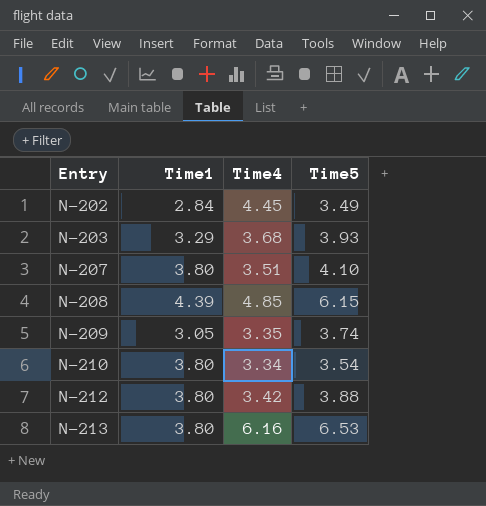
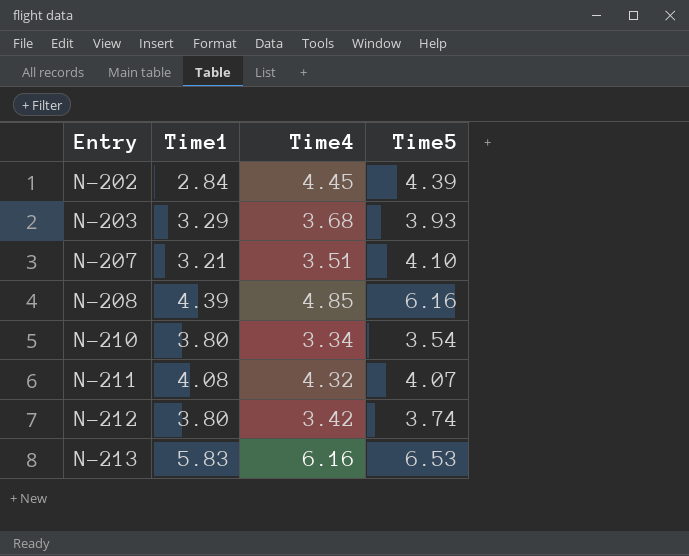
row N-209: 3.05 | 3.35 | 3.74 -> none
N-202 | Time5: 3.49 -> 4.39
N-207 | Time1: 3.80 -> 3.21
N-208 | Time5: 6.15 -> 6.16
row N-211: none -> 4.08 | 4.32 | 4.07
N-212 | Time5: 3.88 -> 3.74
N-213 | Time1: 3.80 -> 5.83

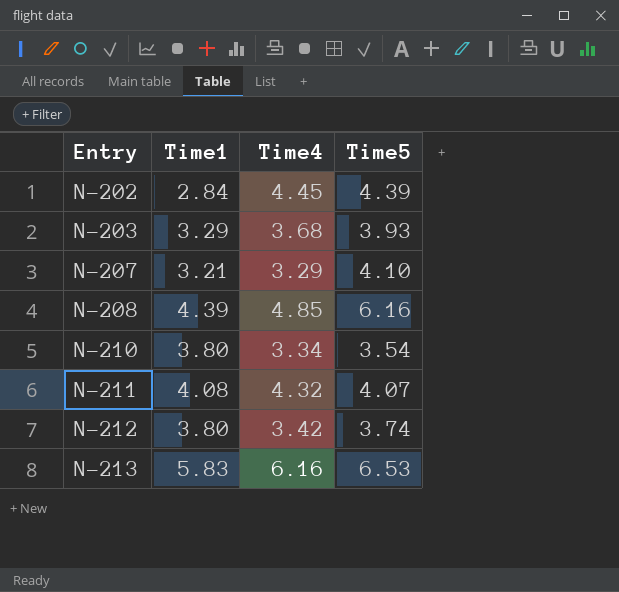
N-207 | Time4: 3.51 -> 3.29

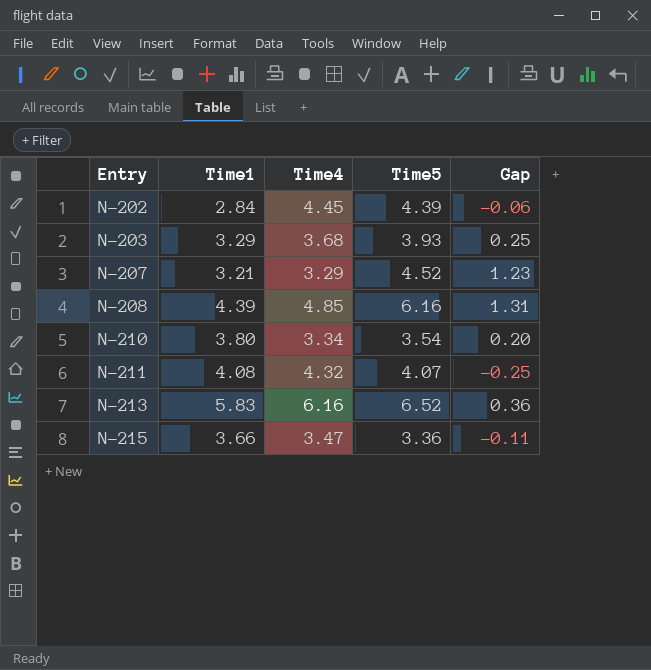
column Gap | formula: none -> [Time5] - [Time4]
row N-212: 3.80 | 3.42 | 3.74 -> none
N-207 | Time5: 4.10 -> 4.52
N-213 | Time5: 6.53 -> 6.52
row N-215: none -> 3.66 | 3.47 | 3.36 | -0.11

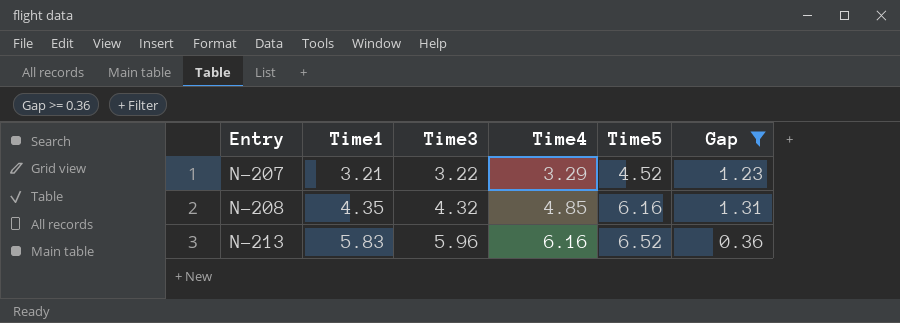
filter: none -> Gap >= 0.36
column Time3 | position: none -> 3
N-208 | Time1: 4.39 -> 4.35

